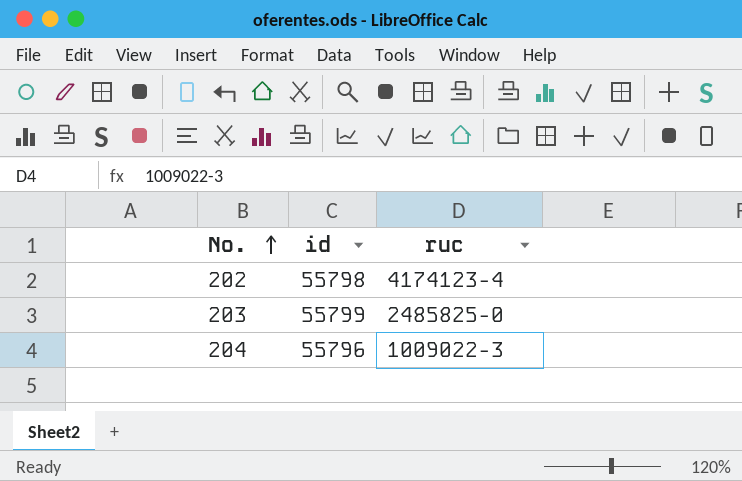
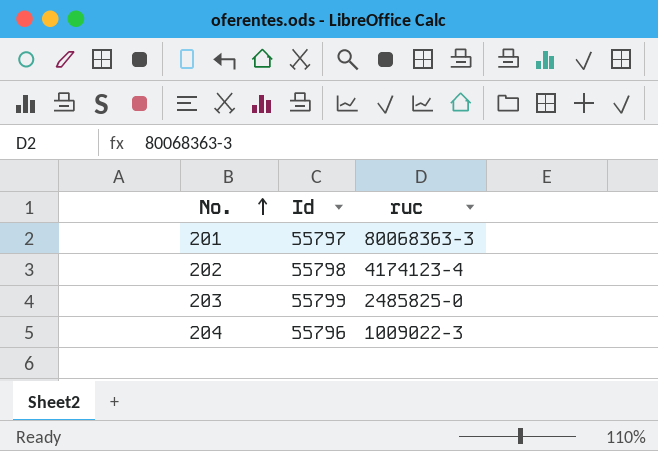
column name: id -> Id
row 201: none -> 55797 | 80068363-3

